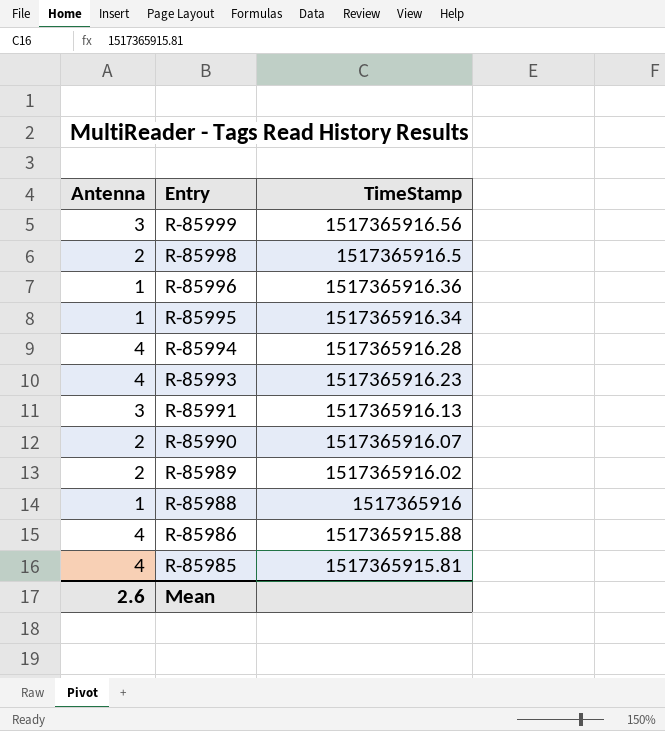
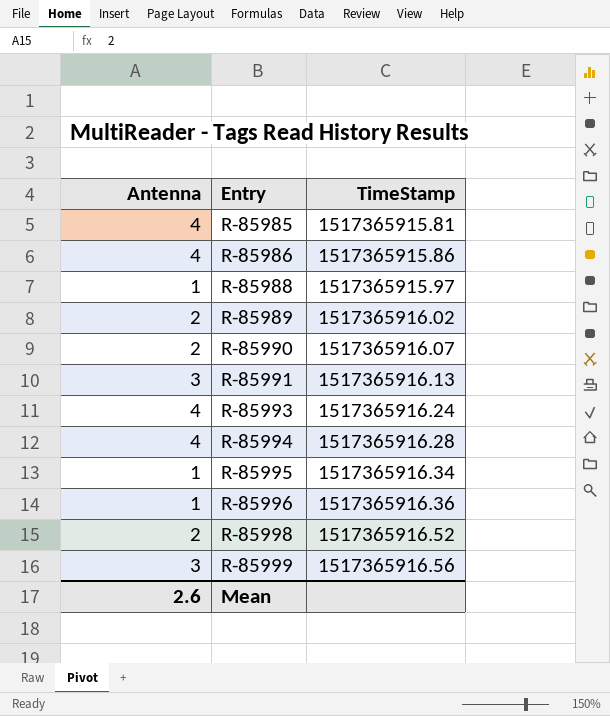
row order: Entry descending -> Entry ascending
R-85986 | TimeStamp: 1517365915.88 -> 1517365915.86
R-85988 | TimeStamp: 1517365916 -> 1517365915.97
R-85993 | TimeStamp: 1517365916.23 -> 1517365916.24
R-85998 | TimeStamp: 1517365916.5 -> 1517365916.52

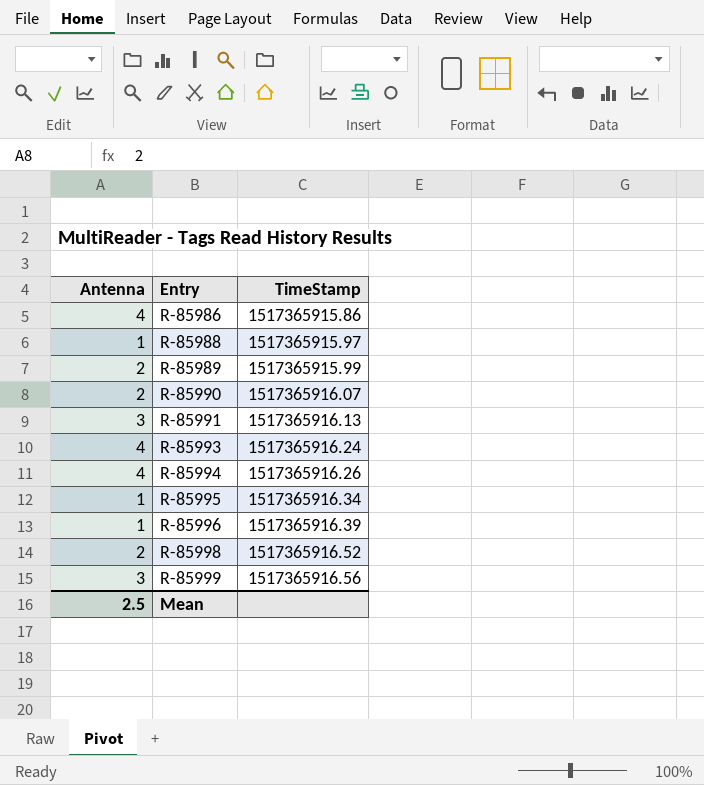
row R-85985: 4 | 1517365915.81 -> none
R-85989 | TimeStamp: 1517365916.02 -> 1517365915.99
R-85994 | TimeStamp: 1517365916.28 -> 1517365916.26
R-85996 | TimeStamp: 1517365916.36 -> 1517365916.39
Mean | Antenna: 2.6 -> 2.5

